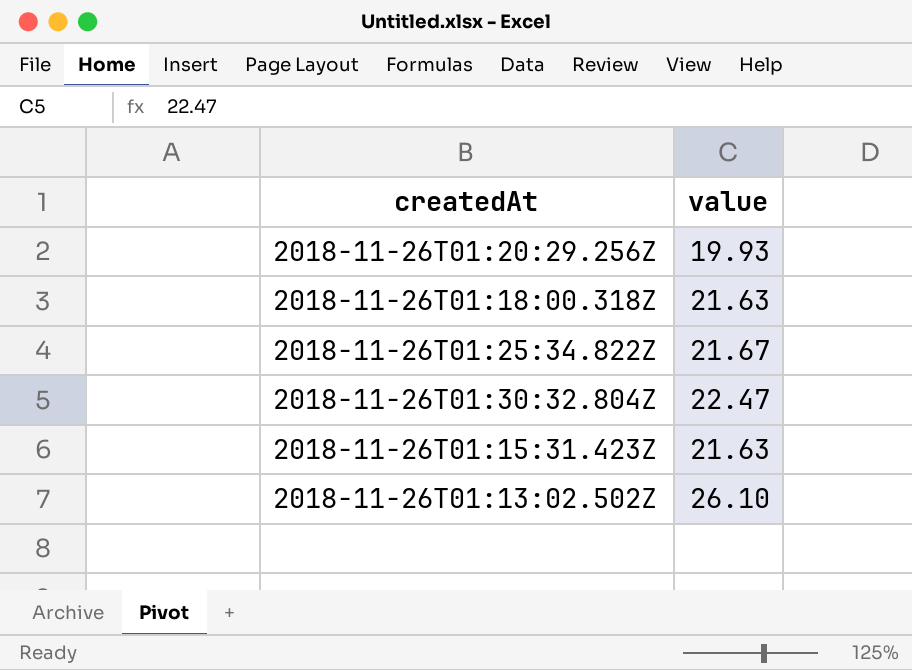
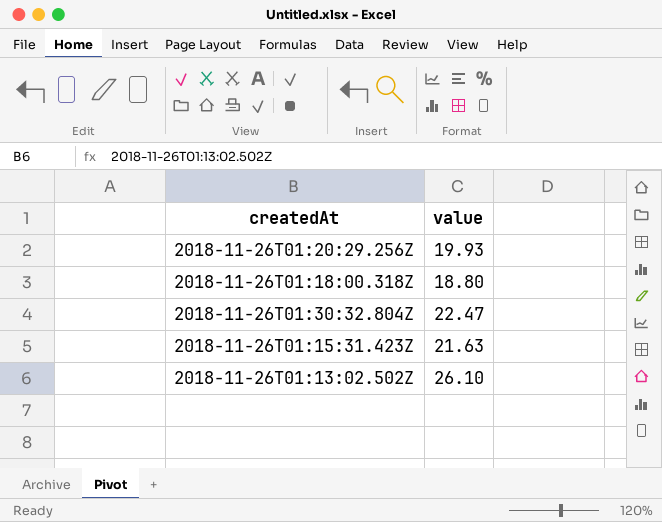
row 2018-11-26T01:25:34.822Z: 21.67 -> none
2018-11-26T01:18:00.318Z | value: 21.63 -> 18.80

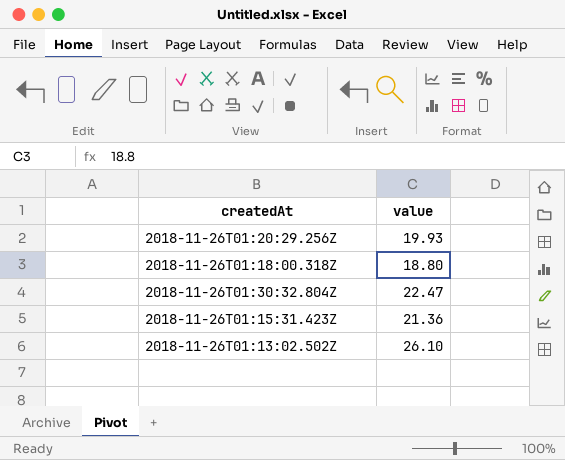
2018-11-26T01:15:31.423Z | value: 21.63 -> 21.36

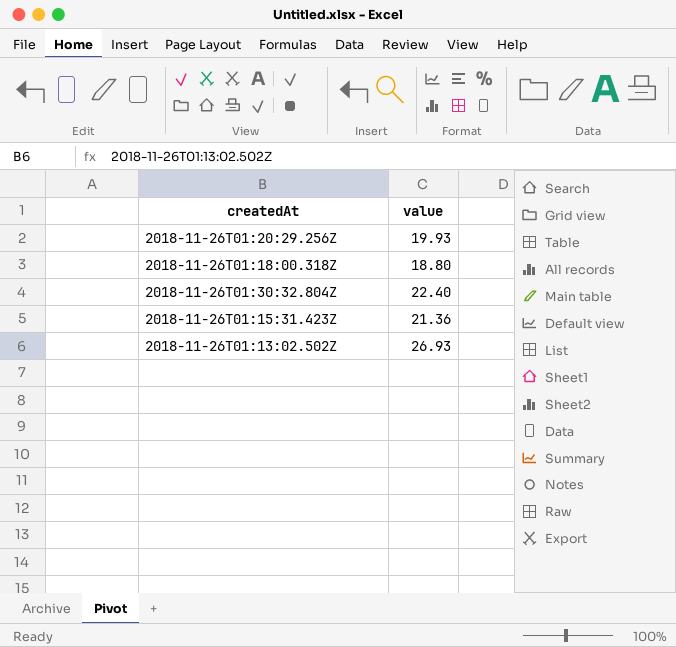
2018-11-26T01:30:32.804Z | value: 22.47 -> 22.40
2018-11-26T01:13:02.502Z | value: 26.10 -> 26.93

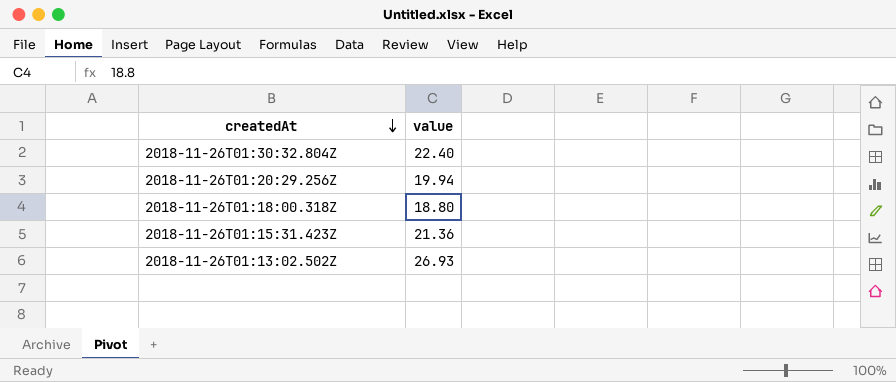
row order: none -> createdAt descending
2018-11-26T01:20:29.256Z | value: 19.93 -> 19.94

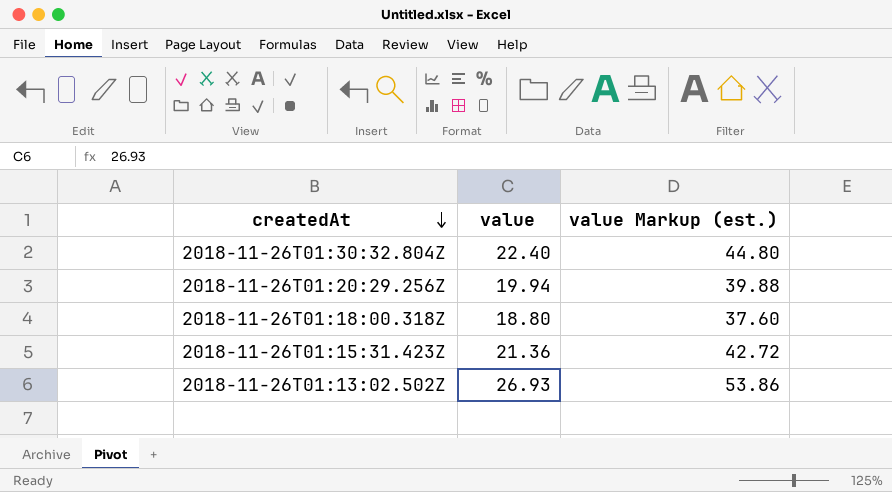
column value Markup (est.) | formula: none -> [value] * 2

